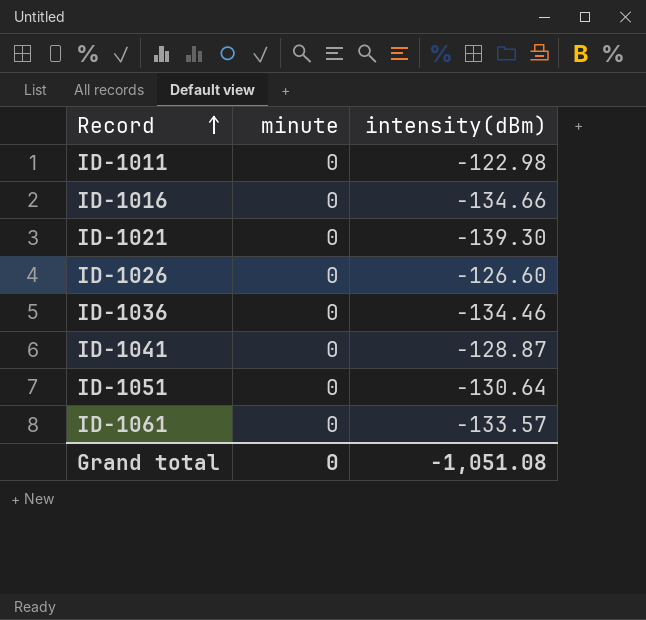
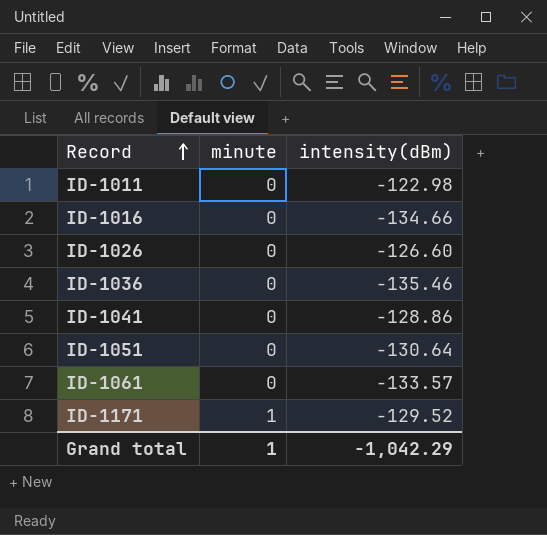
row ID-1021: 0 | -139.30 -> none
ID-1036 | intensity(dBm): -134.46 -> -135.46
ID-1041 | intensity(dBm): -128.87 -> -128.86
row ID-1171: none -> 1 | -129.52
Grand total | minute: 0 -> 1
Grand total | intensity(dBm): -1,051.08 -> -1,042.29

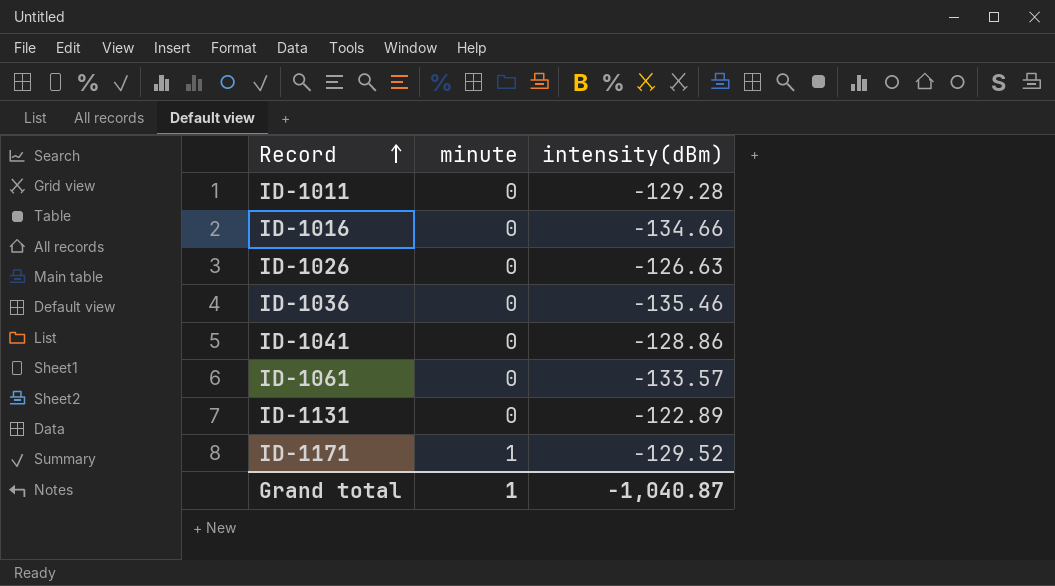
row ID-1051: 0 | -130.64 -> none
ID-1011 | intensity(dBm): -122.98 -> -129.28
ID-1026 | intensity(dBm): -126.60 -> -126.63
row ID-1131: none -> 0 | -122.89
Grand total | intensity(dBm): -1,042.29 -> -1,040.87

